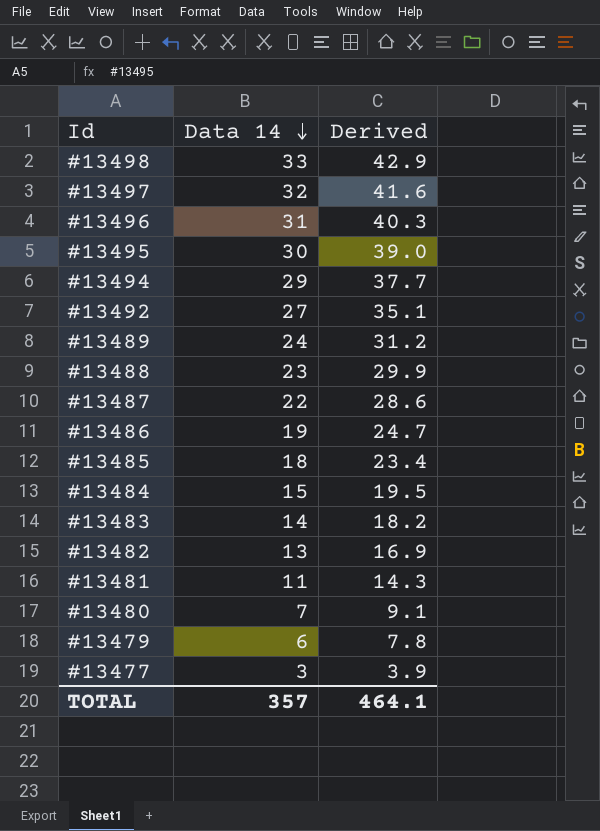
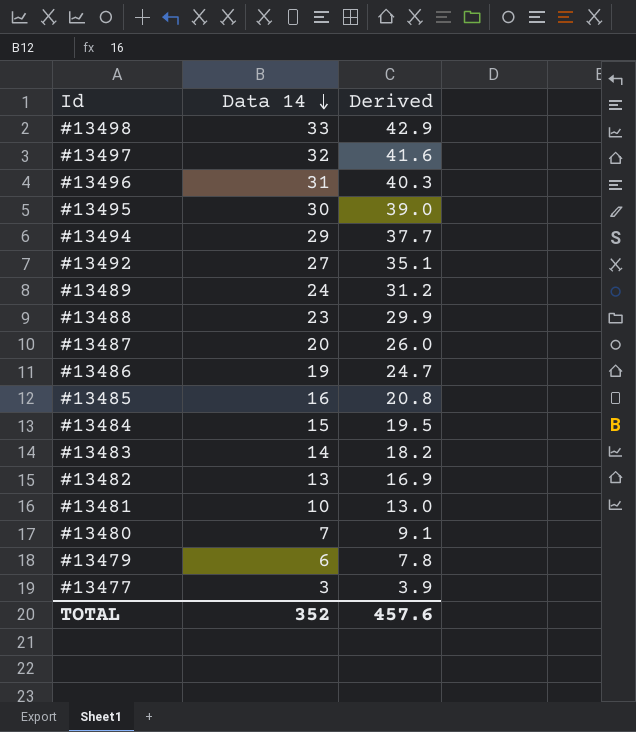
#13487 | Data 14: 22 -> 20
#13487 | Derived: 28.6 -> 26.0
#13485 | Data 14: 18 -> 16
#13485 | Derived: 23.4 -> 20.8
#13481 | Data 14: 11 -> 10
#13481 | Derived: 14.3 -> 13.0
TOTAL | Data 14: 357 -> 352
TOTAL | Derived: 464.1 -> 457.6

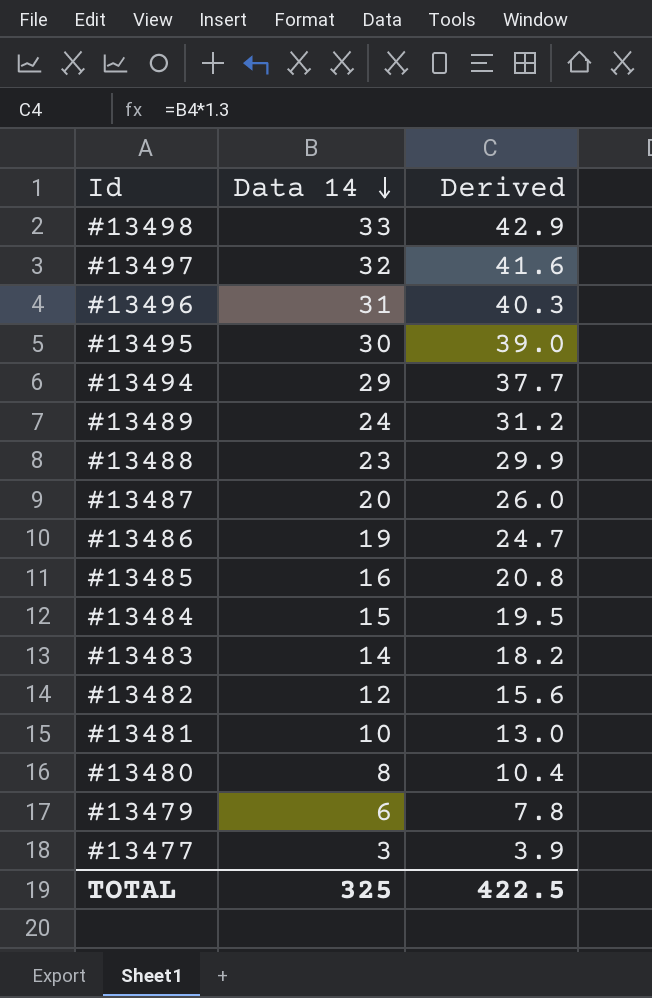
row #13492: 27 | 35.1 -> none
#13482 | Data 14: 13 -> 12
#13482 | Derived: 16.9 -> 15.6
#13480 | Data 14: 7 -> 8
#13480 | Derived: 9.1 -> 10.4
TOTAL | Data 14: 352 -> 325
TOTAL | Derived: 457.6 -> 422.5

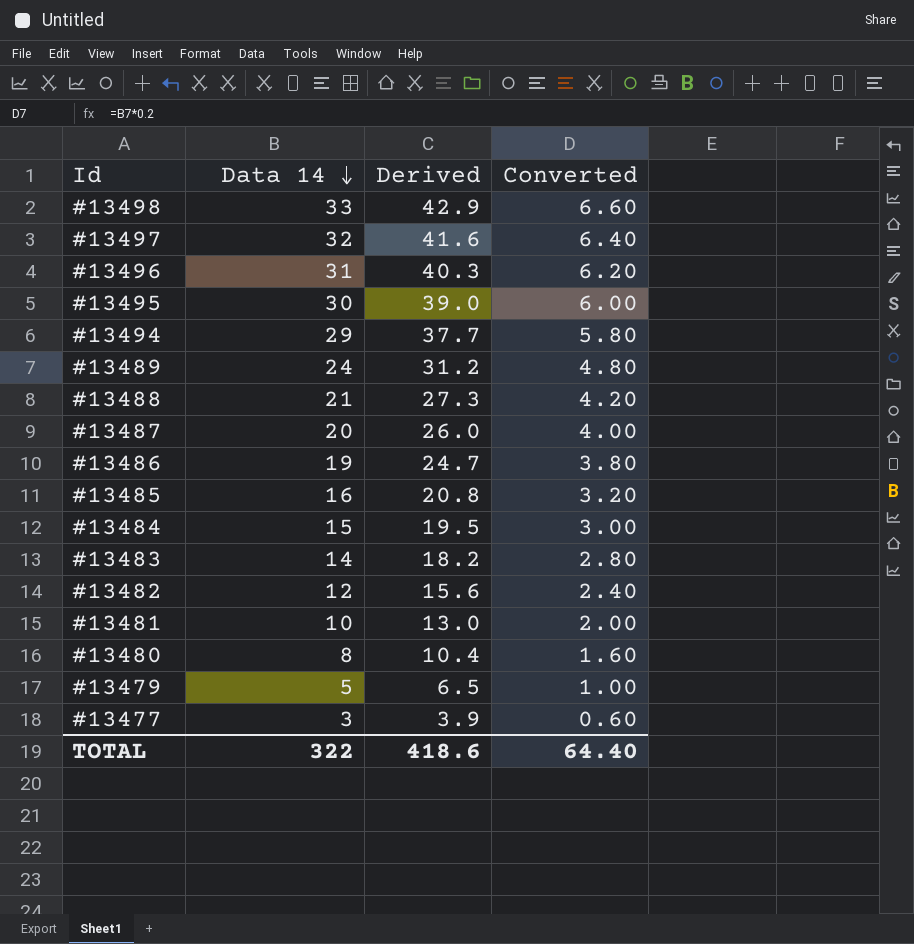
column Converted | formula: none -> [Data 14] * 0.2
#13488 | Data 14: 23 -> 21
#13488 | Derived: 29.9 -> 27.3
#13479 | Data 14: 6 -> 5
#13479 | Derived: 7.8 -> 6.5
TOTAL | Data 14: 325 -> 322
TOTAL | Derived: 422.5 -> 418.6

